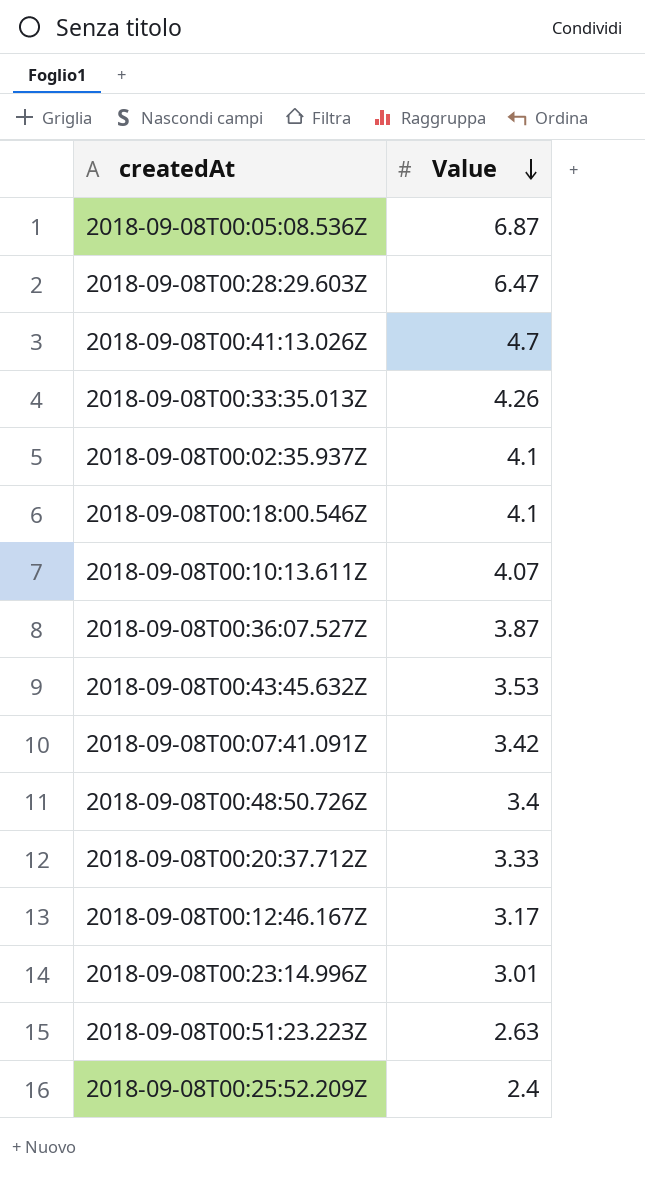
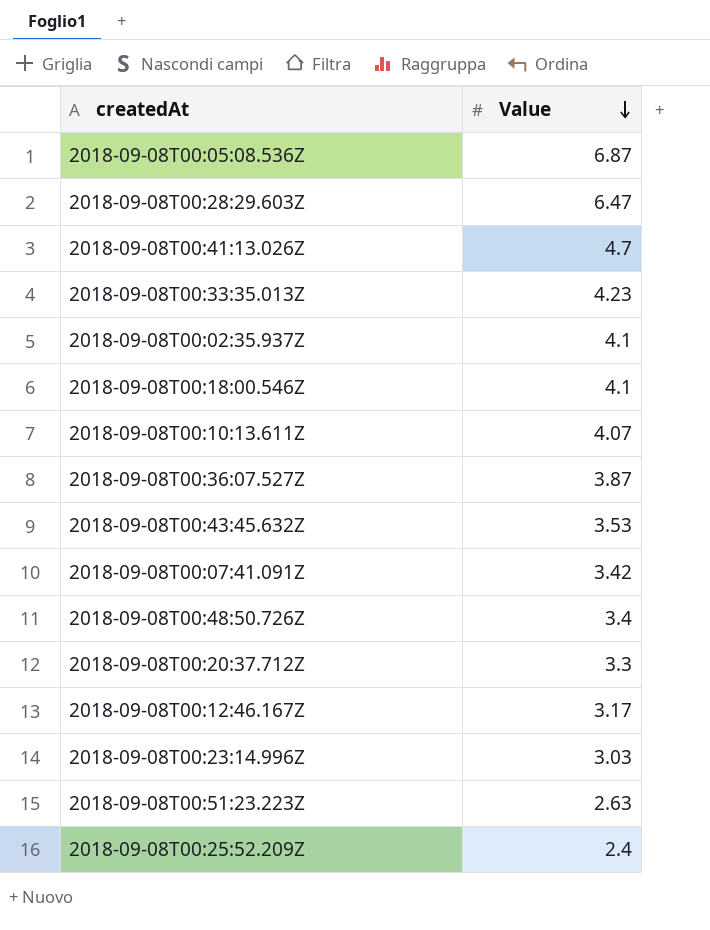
2018-09-08T00:33:35.013Z | Value: 4.26 -> 4.23
2018-09-08T00:20:37.712Z | Value: 3.33 -> 3.3
2018-09-08T00:23:14.996Z | Value: 3.01 -> 3.03

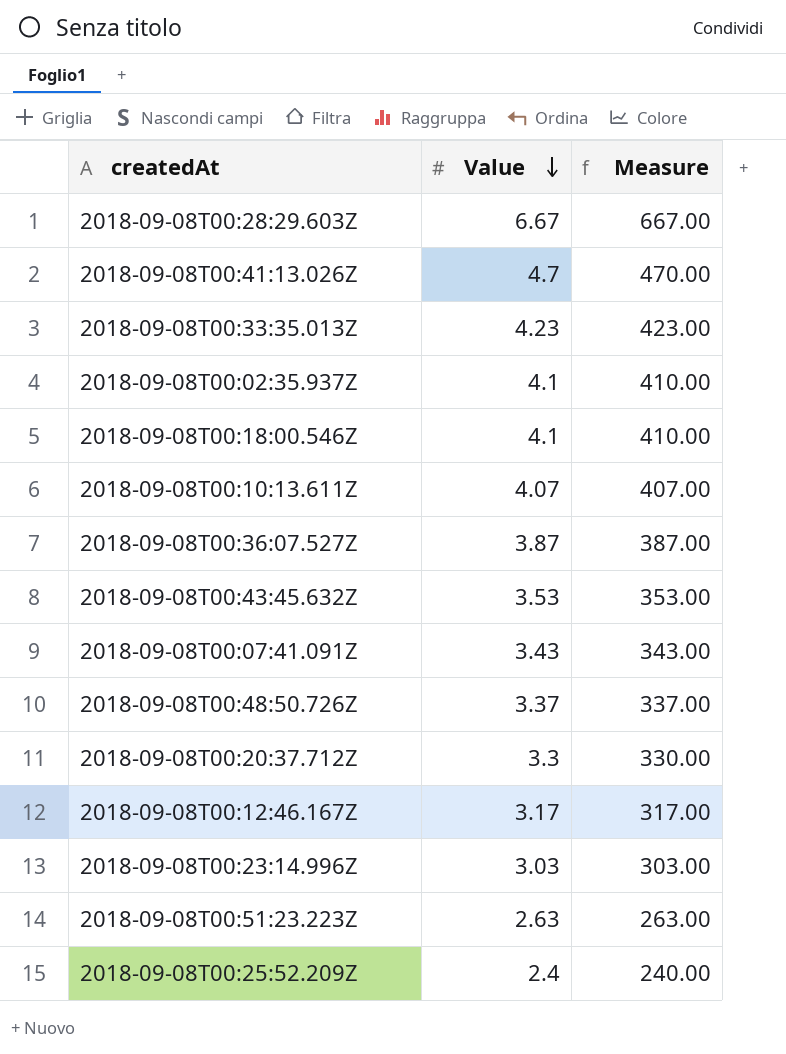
column Measure | formula: none -> [Value] * 100
row 2018-09-08T00:05:08.536Z: 6.87 -> none
2018-09-08T00:28:29.603Z | Value: 6.47 -> 6.67
2018-09-08T00:07:41.091Z | Value: 3.42 -> 3.43
2018-09-08T00:48:50.726Z | Value: 3.4 -> 3.37

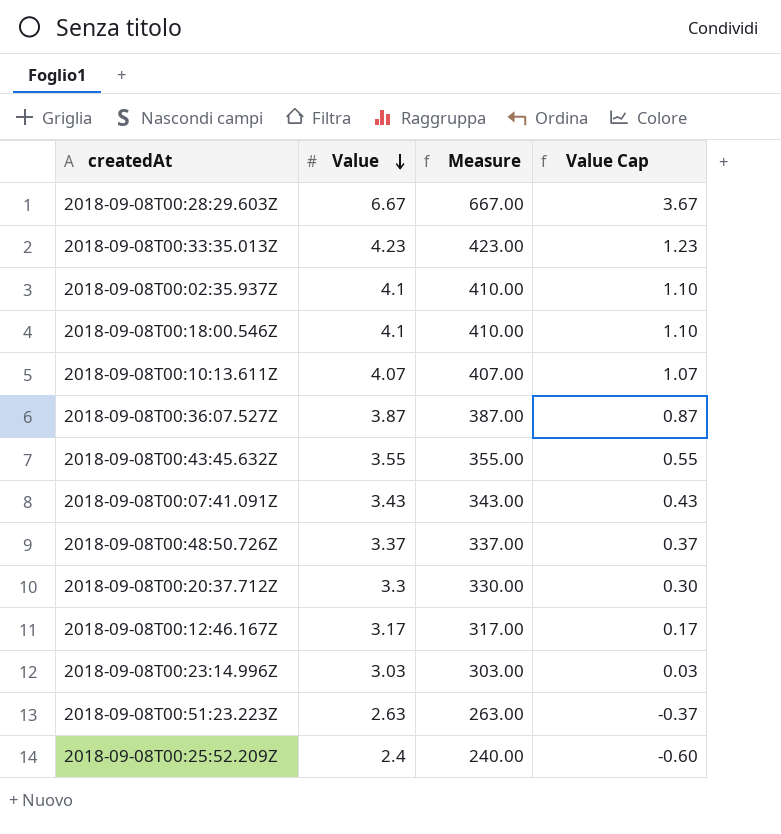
column Value Cap | formula: none -> [Value] - 3
row 2018-09-08T00:41:13.026Z: 4.7 | 470.00 -> none
2018-09-08T00:43:45.632Z | Value: 3.53 -> 3.55
2018-09-08T00:43:45.632Z | Measure: 353.00 -> 355.00

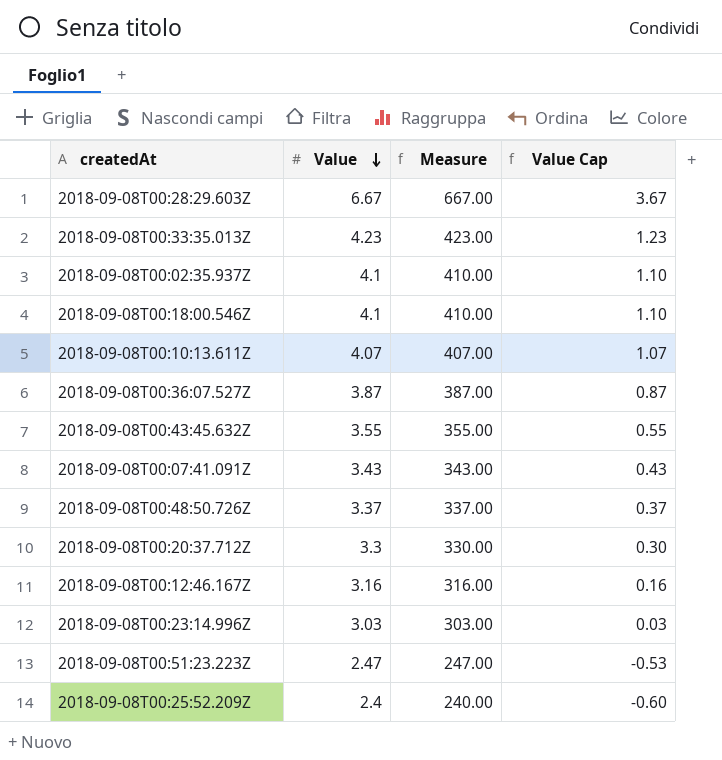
2018-09-08T00:12:46.167Z | Value: 3.17 -> 3.16
2018-09-08T00:12:46.167Z | Measure: 317.00 -> 316.00
2018-09-08T00:12:46.167Z | Value Cap: 0.17 -> 0.16
2018-09-08T00:51:23.223Z | Value: 2.63 -> 2.47
2018-09-08T00:51:23.223Z | Measure: 263.00 -> 247.00
2018-09-08T00:51:23.223Z | Value Cap: -0.37 -> -0.53

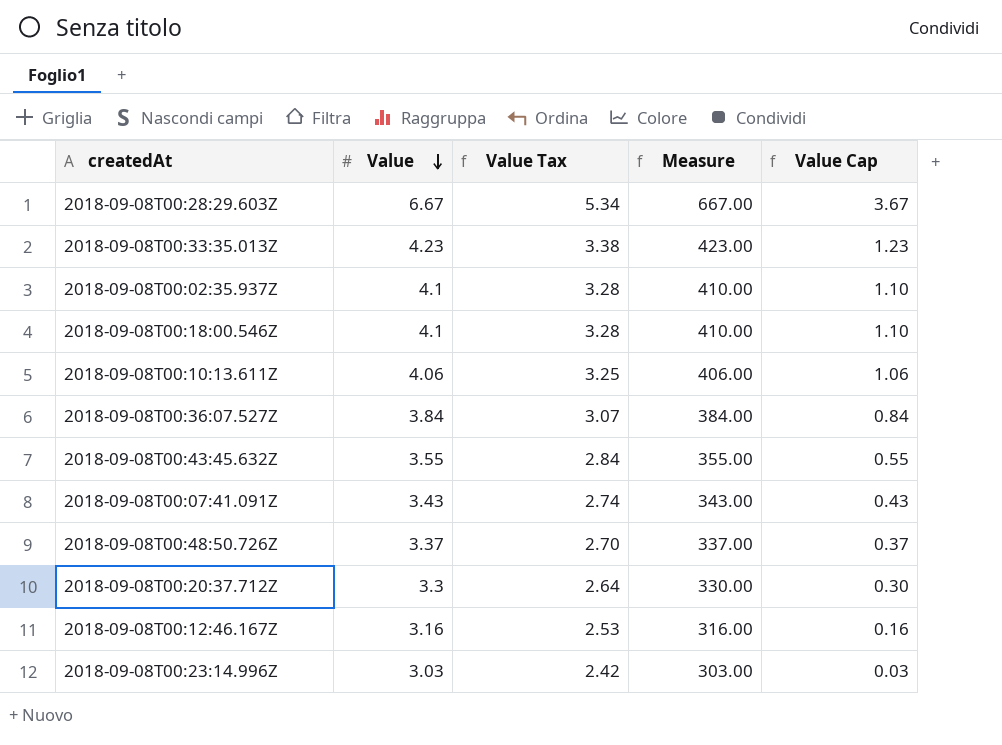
column Value Tax | formula: none -> [Value] * 0.8
row 2018-09-08T00:51:23.223Z: 2.47 | 247.00 | -0.53 -> none
row 2018-09-08T00:25:52.209Z: 2.4 | 240.00 | -0.60 -> none
2018-09-08T00:10:13.611Z | Value: 4.07 -> 4.06
2018-09-08T00:10:13.611Z | Measure: 407.00 -> 406.00
2018-09-08T00:10:13.611Z | Value Cap: 1.07 -> 1.06
2018-09-08T00:36:07.527Z | Value: 3.87 -> 3.84
2018-09-08T00:36:07.527Z | Measure: 387.00 -> 384.00
2018-09-08T00:36:07.527Z | Value Cap: 0.87 -> 0.84

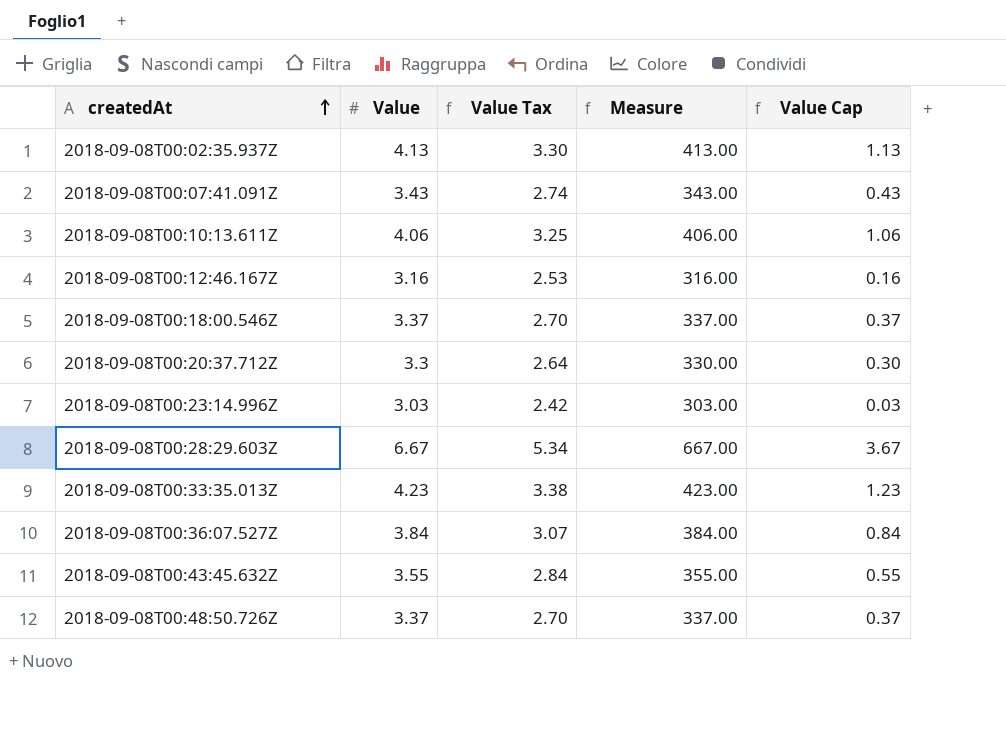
row order: Value descending -> createdAt ascending
2018-09-08T00:02:35.937Z | Value: 4.1 -> 4.13
2018-09-08T00:02:35.937Z | Value Tax: 3.28 -> 3.30
2018-09-08T00:02:35.937Z | Measure: 410.00 -> 413.00
2018-09-08T00:02:35.937Z | Value Cap: 1.10 -> 1.13
2018-09-08T00:18:00.546Z | Value: 4.1 -> 3.37
2018-09-08T00:18:00.546Z | Value Tax: 3.28 -> 2.70
2018-09-08T00:18:00.546Z | Measure: 410.00 -> 337.00
2018-09-08T00:18:00.546Z | Value Cap: 1.10 -> 0.37

